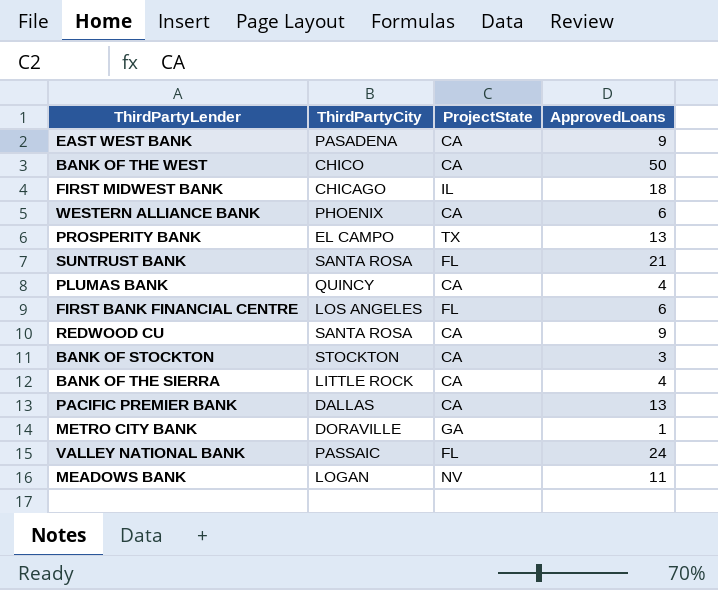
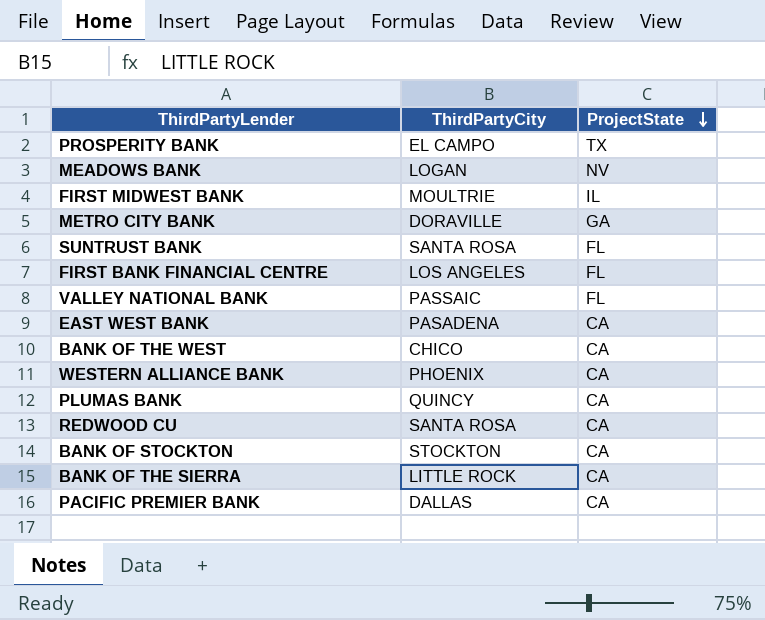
row order: none -> ProjectState descending
column ApprovedLoans | position: 4 -> none
FIRST MIDWEST BANK | ThirdPartyCity: CHICAGO -> MOULTRIE

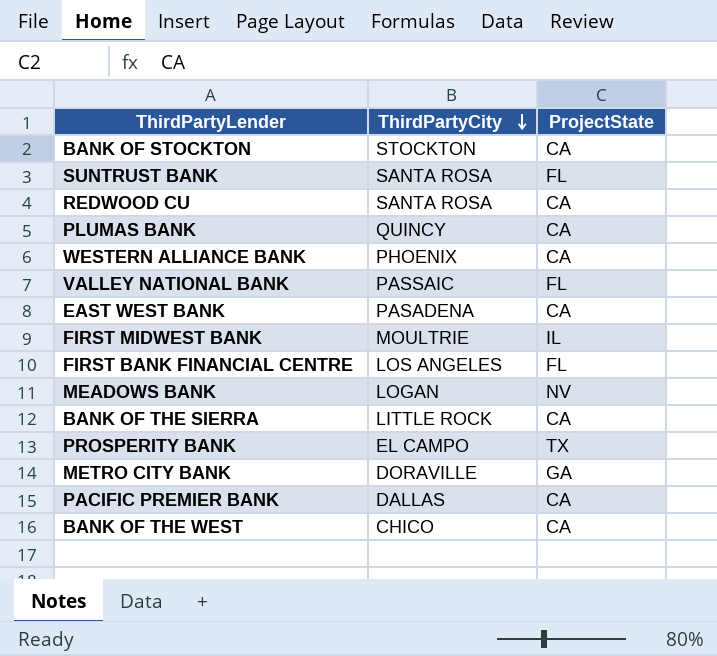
row order: ProjectState descending -> ThirdPartyCity descending

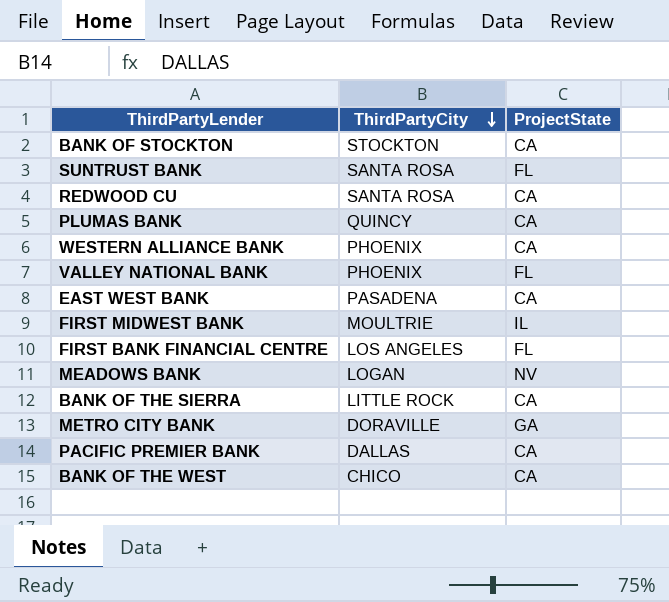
row PROSPERITY BANK: EL CAMPO | TX -> none
VALLEY NATIONAL BANK | ThirdPartyCity: PASSAIC -> PHOENIX

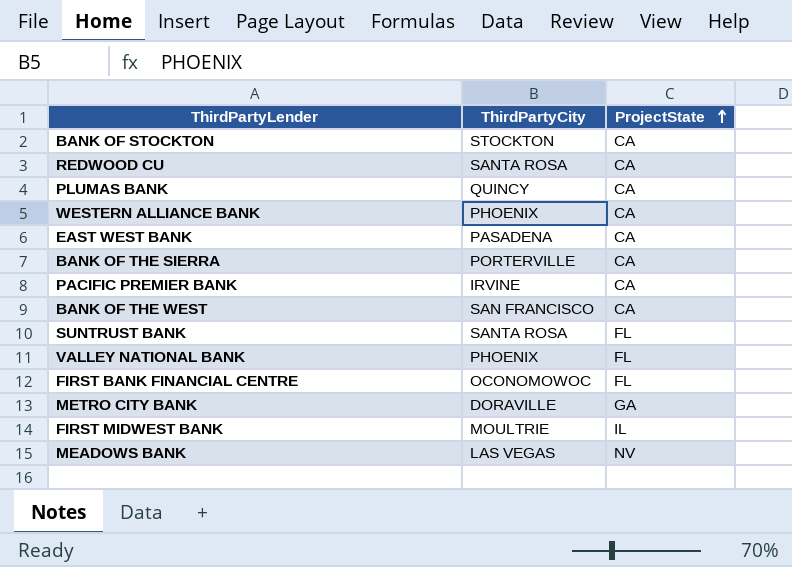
row order: ThirdPartyCity descending -> ProjectState ascending
BANK OF THE SIERRA | ThirdPartyCity: LITTLE ROCK -> PORTERVILLE
PACIFIC PREMIER BANK | ThirdPartyCity: DALLAS -> IRVINE
BANK OF THE WEST | ThirdPartyCity: CHICO -> SAN FRANCISCO
FIRST BANK FINANCIAL CENTRE | ThirdPartyCity: LOS ANGELES -> OCONOMOWOC
MEADOWS BANK | ThirdPartyCity: LOGAN -> LAS VEGAS

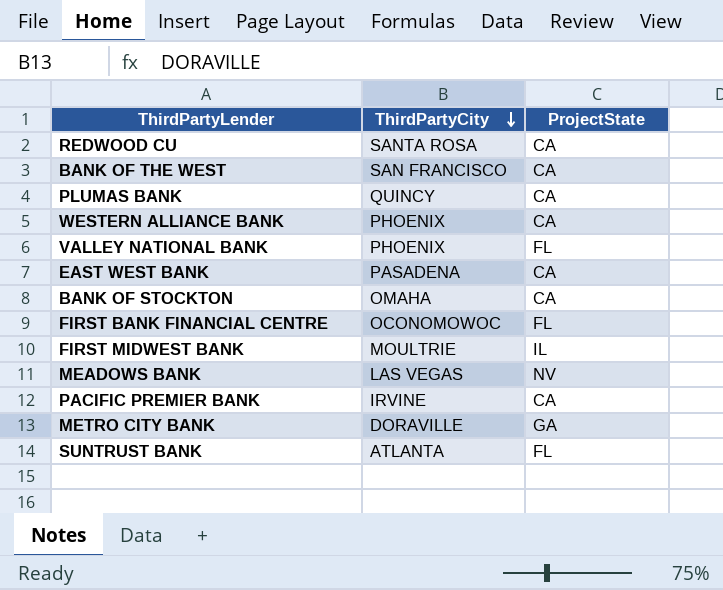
row order: ProjectState ascending -> ThirdPartyCity descending
row BANK OF THE SIERRA: PORTERVILLE | CA -> none
BANK OF STOCKTON | ThirdPartyCity: STOCKTON -> OMAHA
SUNTRUST BANK | ThirdPartyCity: SANTA ROSA -> ATLANTA

